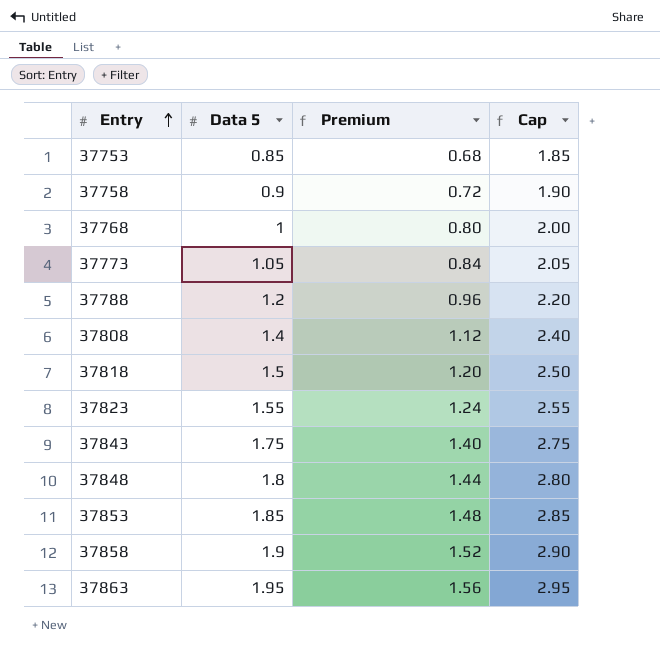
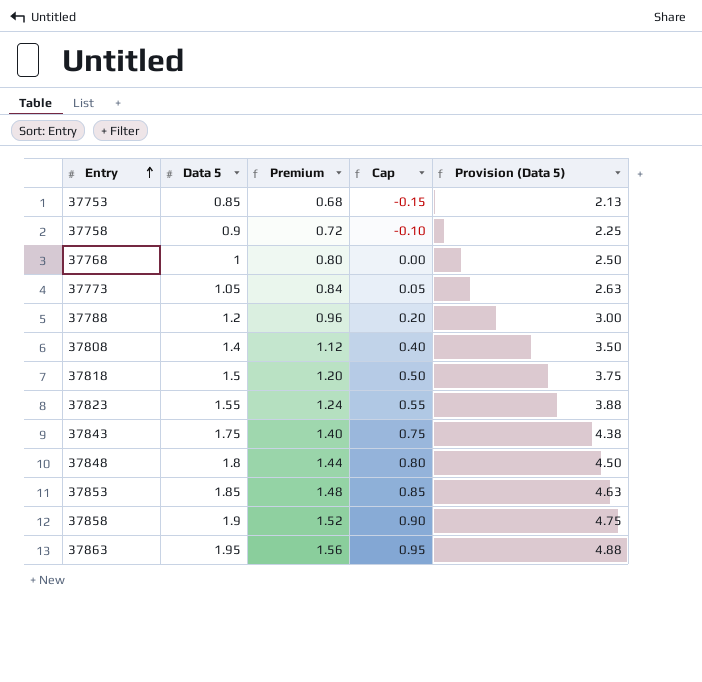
column Cap | formula: [Data 5] + 1 -> [Data 5] - 1
column Provision (Data 5) | formula: none -> [Data 5] * 2.5

